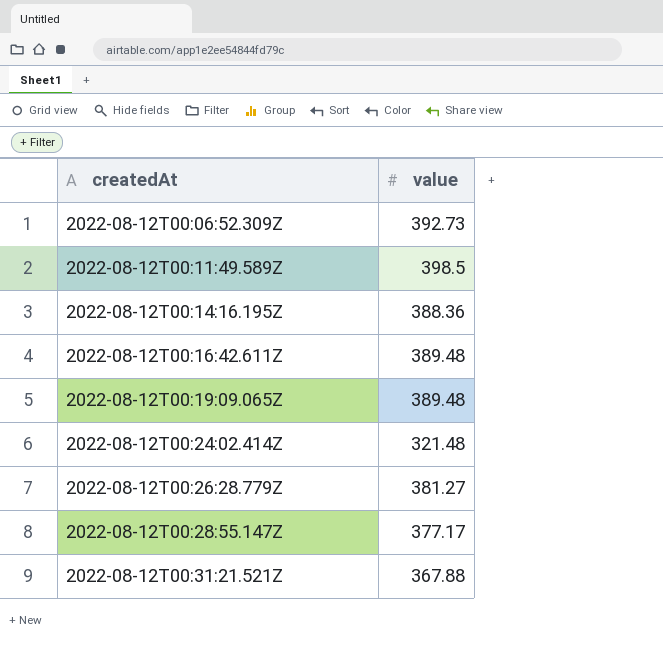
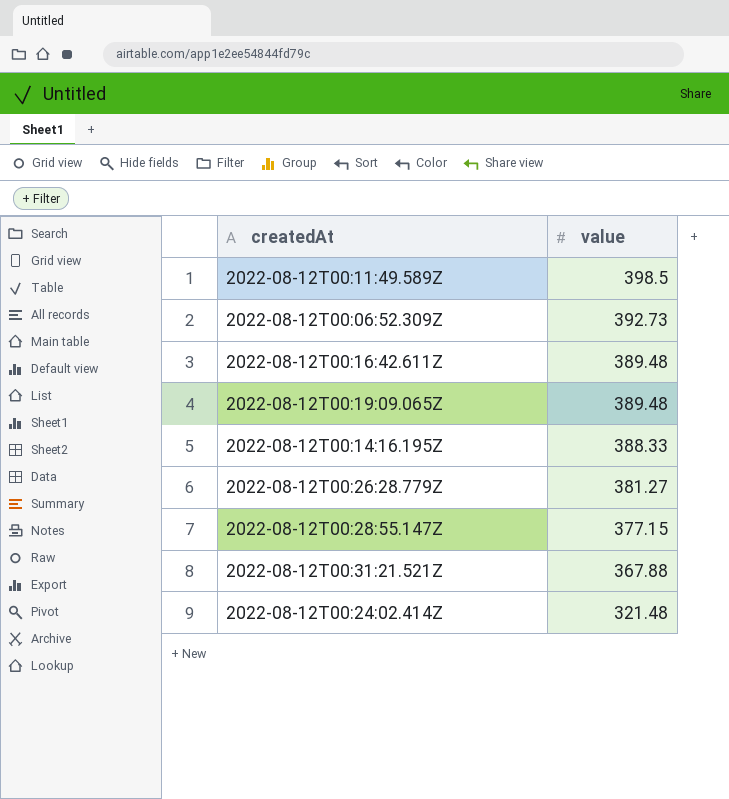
row order: createdAt ascending -> value descending
2022-08-12T00:14:16.195Z | value: 388.36 -> 388.33
2022-08-12T00:28:55.147Z | value: 377.17 -> 377.15

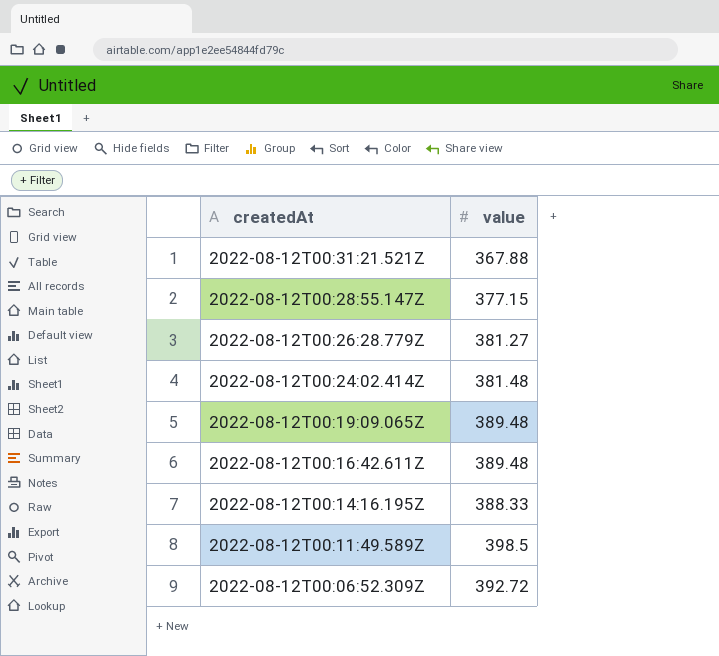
row order: value descending -> createdAt descending
2022-08-12T00:24:02.414Z | value: 321.48 -> 381.48
2022-08-12T00:06:52.309Z | value: 392.73 -> 392.72

